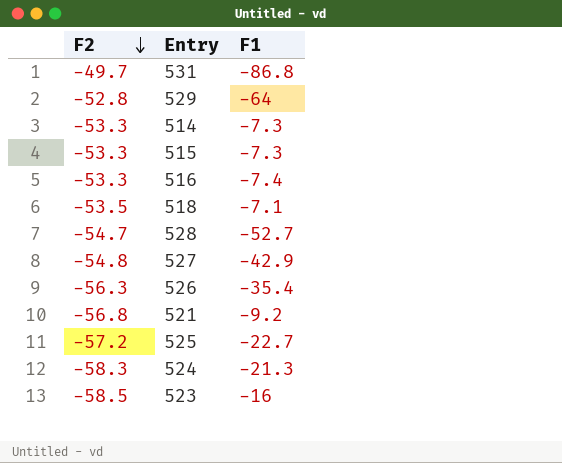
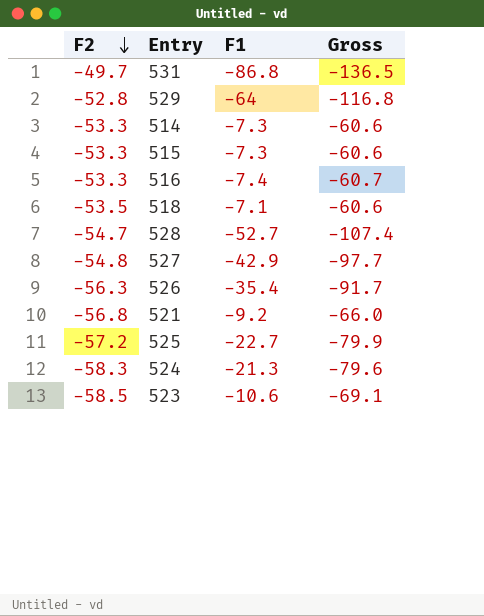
column Gross | formula: none -> [F2] + [F1]
523 | F1: -16 -> -10.6

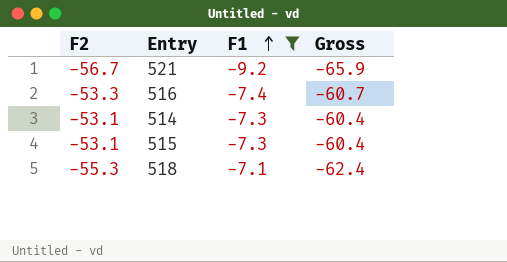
filter: none -> F1 >= -9.2
row order: F2 descending -> F1 ascending
521 | F2: -56.8 -> -56.7
521 | Gross: -66.0 -> -65.9
514 | F2: -53.3 -> -53.1
514 | Gross: -60.6 -> -60.4
515 | F2: -53.3 -> -53.1
515 | Gross: -60.6 -> -60.4
518 | F2: -53.5 -> -55.3
518 | Gross: -60.6 -> -62.4

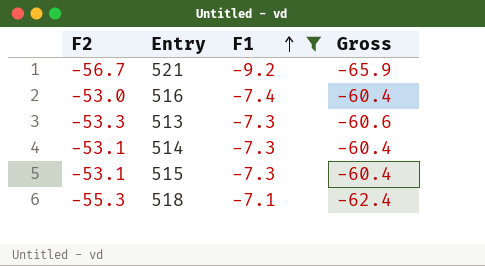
516 | F2: -53.3 -> -53.0
516 | Gross: -60.7 -> -60.4
row 513: none -> -53.3 | -7.3 | -60.6

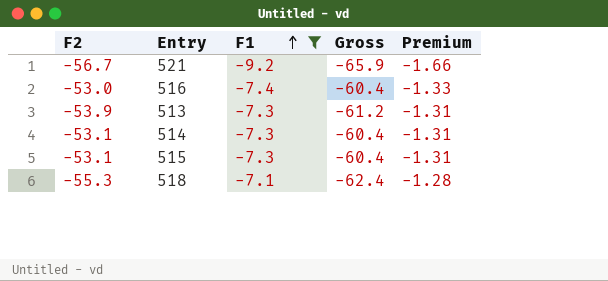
column Premium | formula: none -> [F1] * 0.18
513 | F2: -53.3 -> -53.9
513 | Gross: -60.6 -> -61.2

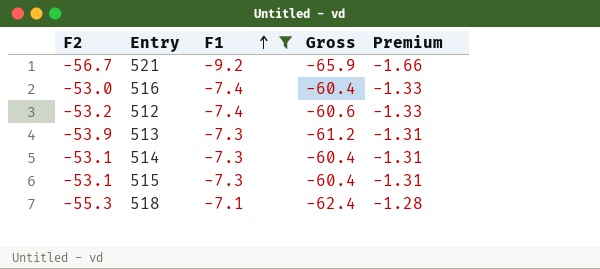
row 512: none -> -53.2 | -7.4 | -60.6 | -1.33

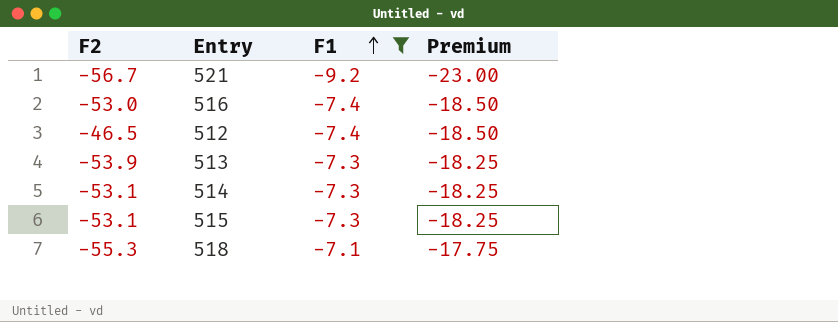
column Gross | formula: [F2] + [F1] -> none
column Premium | formula: [F1] * 0.18 -> [F1] * 2.5
512 | F2: -53.2 -> -46.5

